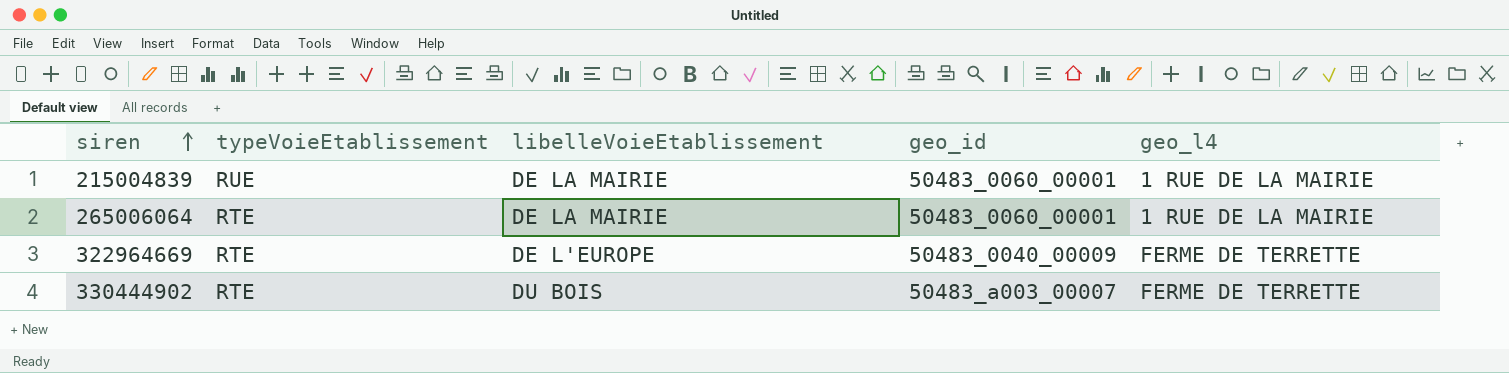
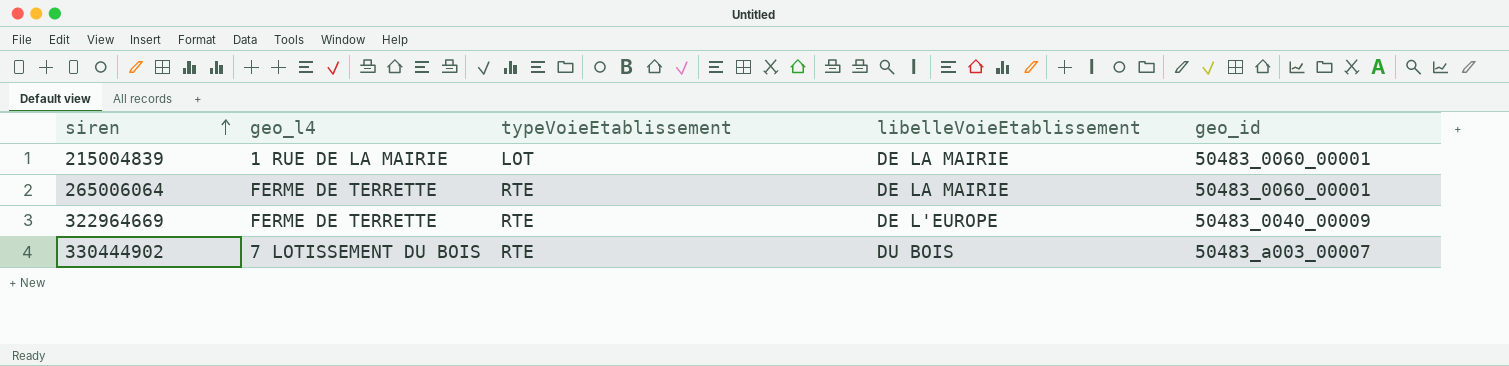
column geo_l4 | position: 5 -> 2
215004839 | typeVoieEtablissement: RUE -> LOT
265006064 | geo_l4: 1 RUE DE LA MAIRIE -> FERME DE TERRETTE
330444902 | geo_l4: FERME DE TERRETTE -> 7 LOTISSEMENT DU BOIS

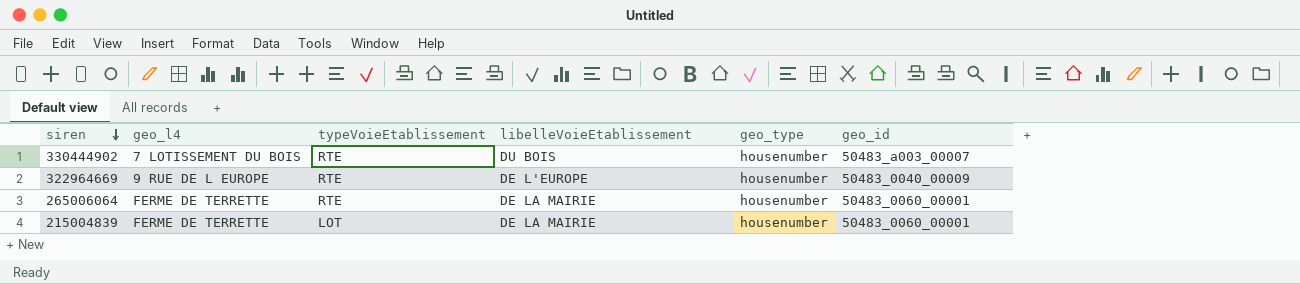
row order: siren ascending -> siren descending
column geo_type | position: none -> 5
322964669 | geo_l4: FERME DE TERRETTE -> 9 RUE DE L EUROPE
215004839 | geo_l4: 1 RUE DE LA MAIRIE -> FERME DE TERRETTE

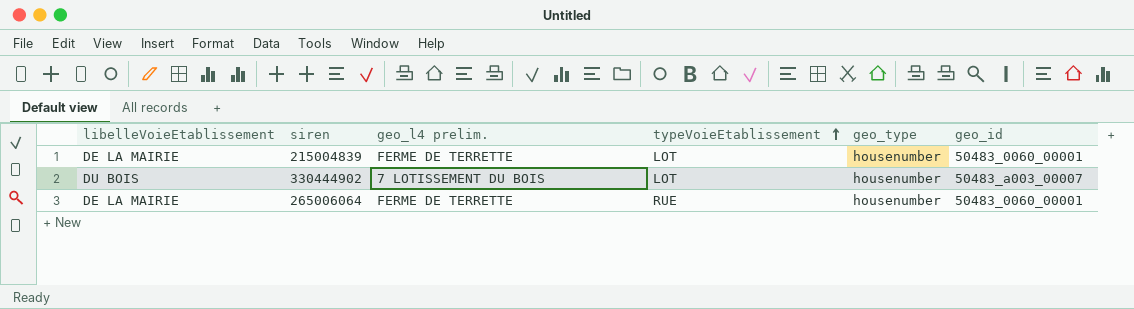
row order: siren descending -> typeVoieEtablissement ascending
column libelleVoieEtablissement | position: 4 -> 1
column name: geo_l4 -> geo_l4 prelim.
row 322964669: 9 RUE DE L EUROPE | RTE | DE L'EUROPE | housenumber | 50483_0040_00009 -> none
330444902 | typeVoieEtablissement: RTE -> LOT
265006064 | typeVoieEtablissement: RTE -> RUE

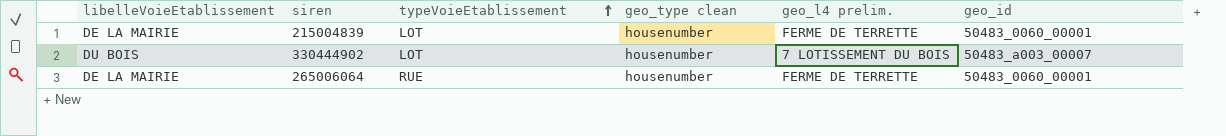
column name: geo_type -> geo_type clean
column geo_l4 prelim. | position: 3 -> 5

